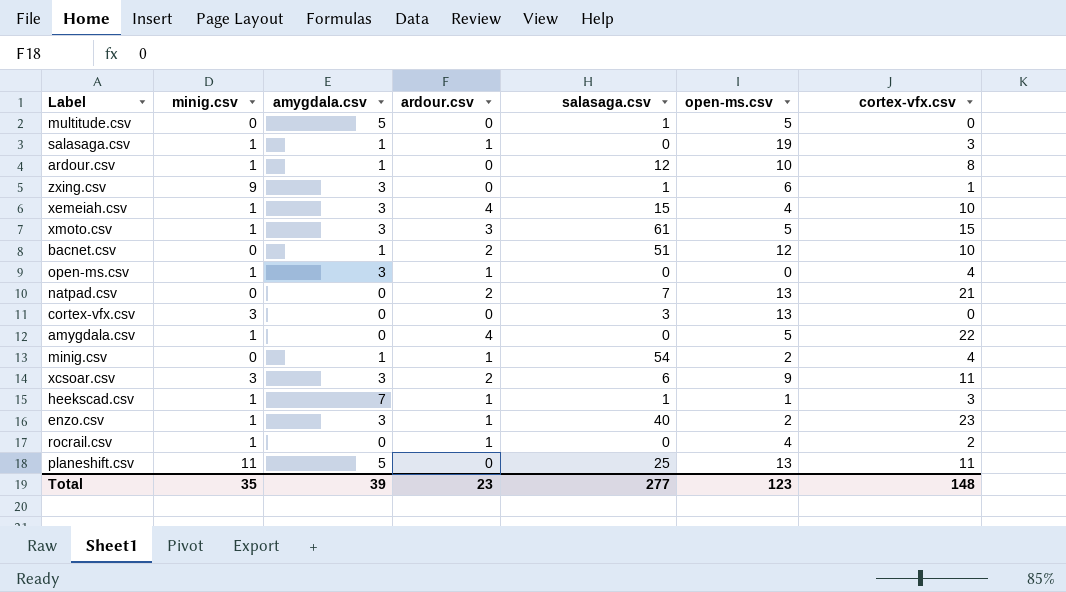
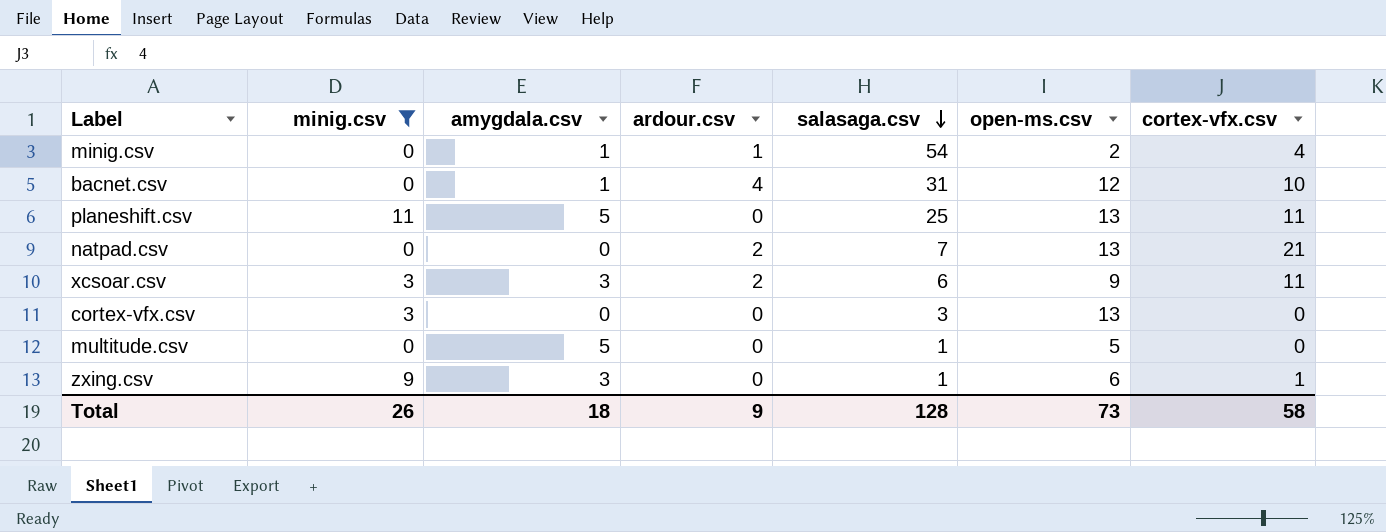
filter: none -> minig.csv != 1
row order: none -> salasaga.csv descending
bacnet.csv | ardour.csv: 2 -> 4
bacnet.csv | salasaga.csv: 51 -> 31
Total | minig.csv: 35 -> 26
Total | amygdala.csv: 39 -> 18
Total | ardour.csv: 23 -> 9
Total | salasaga.csv: 277 -> 128
Total | open-ms.csv: 123 -> 73
Total | cortex-vfx.csv: 148 -> 58

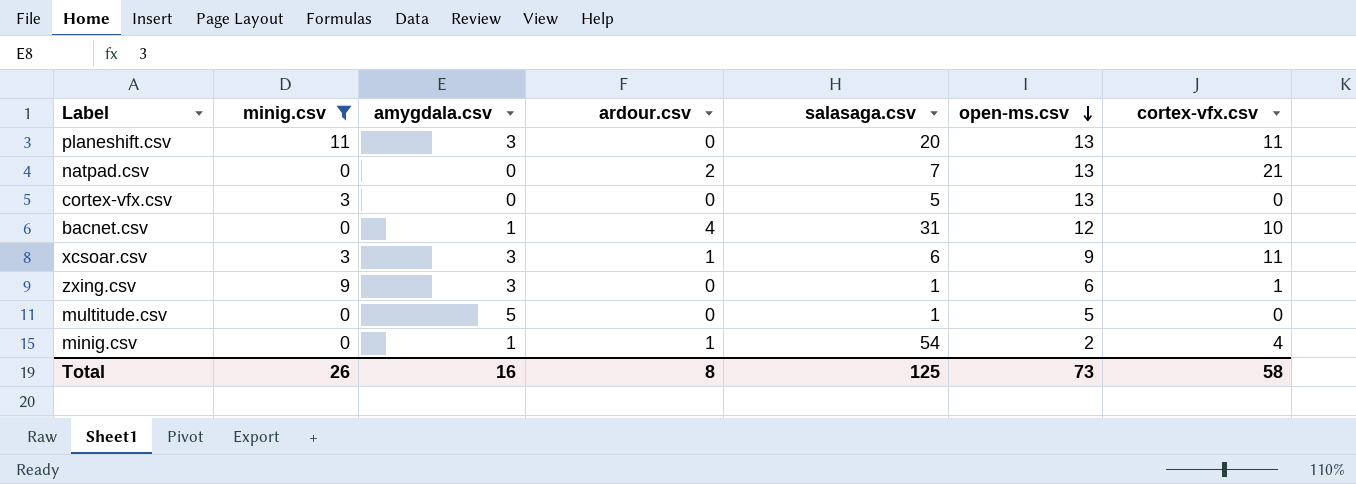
row order: salasaga.csv descending -> open-ms.csv descending
planeshift.csv | amygdala.csv: 5 -> 3
planeshift.csv | salasaga.csv: 25 -> 20
cortex-vfx.csv | salasaga.csv: 3 -> 5
xcsoar.csv | ardour.csv: 2 -> 1
Total | amygdala.csv: 18 -> 16
Total | ardour.csv: 9 -> 8
Total | salasaga.csv: 128 -> 125

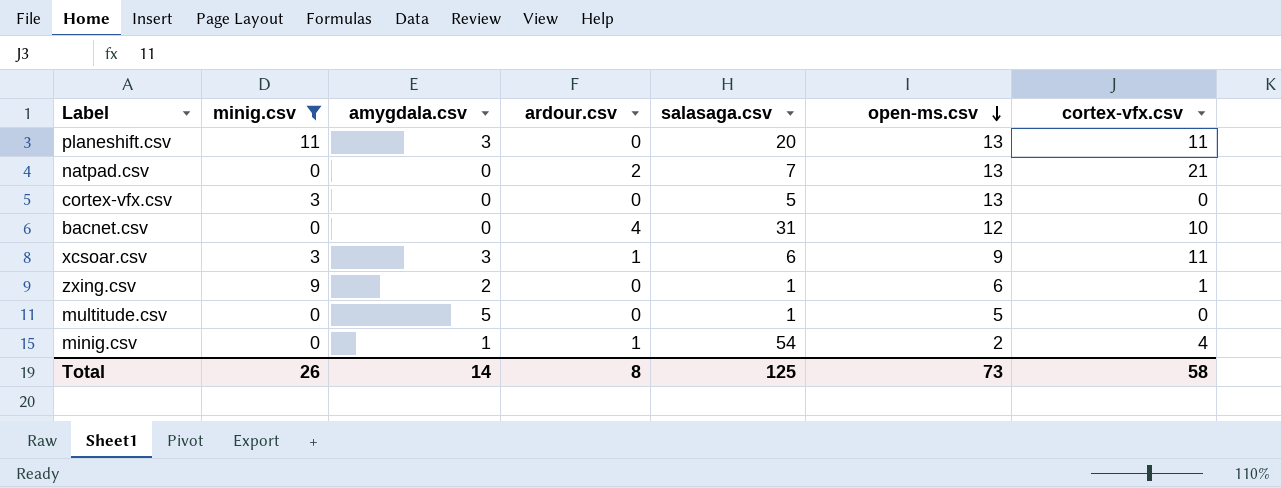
bacnet.csv | amygdala.csv: 1 -> 0
zxing.csv | amygdala.csv: 3 -> 2
Total | amygdala.csv: 16 -> 14

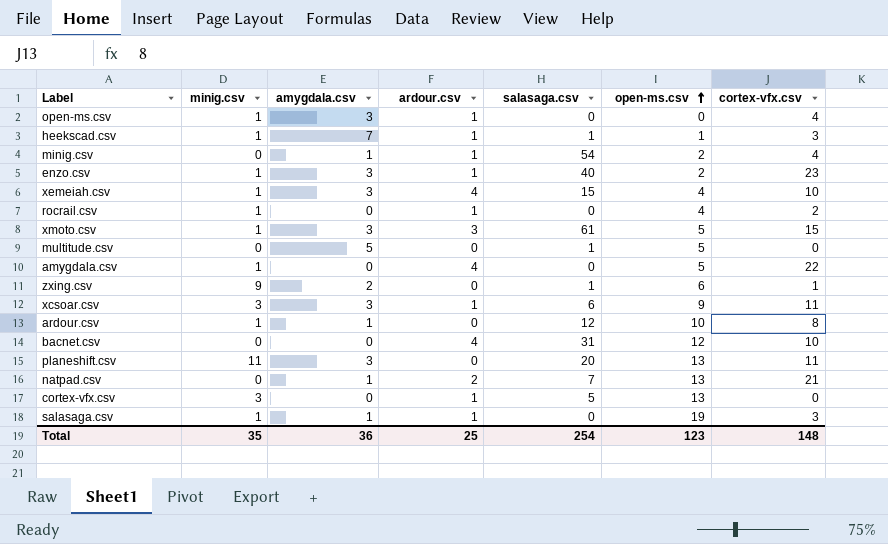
filter: minig.csv != 1 -> none
row order: open-ms.csv descending -> open-ms.csv ascending
natpad.csv | amygdala.csv: 0 -> 1
cortex-vfx.csv | ardour.csv: 0 -> 1
Total | minig.csv: 26 -> 35
Total | amygdala.csv: 14 -> 36
Total | ardour.csv: 8 -> 25
Total | salasaga.csv: 125 -> 254
Total | open-ms.csv: 73 -> 123
Total | cortex-vfx.csv: 58 -> 148

